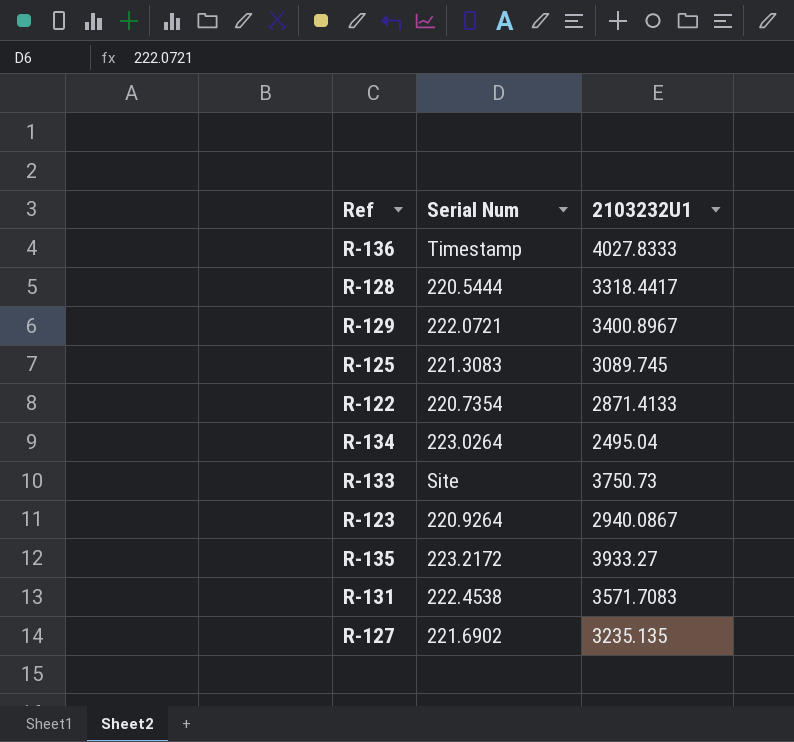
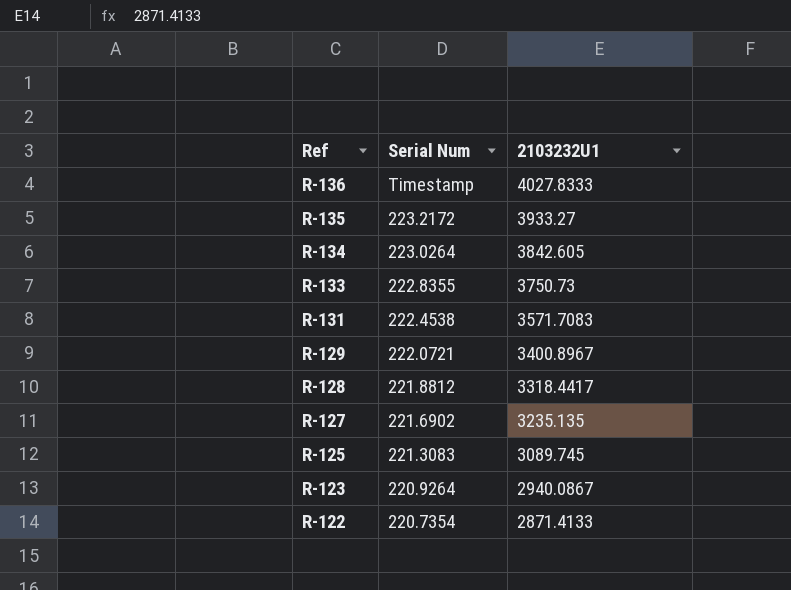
row order: none -> Ref descending
R-134 | 2103232U1: 2495.04 -> 3842.605
R-133 | Serial Num: Site -> 222.8355
R-128 | Serial Num: 220.5444 -> 221.8812

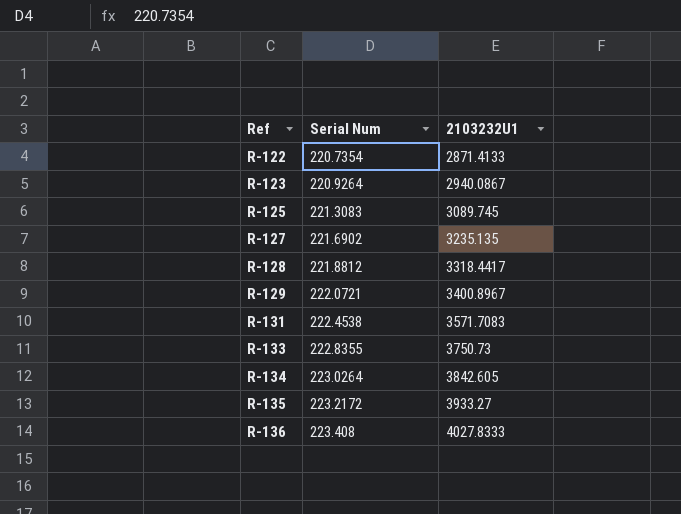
row order: Ref descending -> Ref ascending
R-136 | Serial Num: Timestamp -> 223.408

